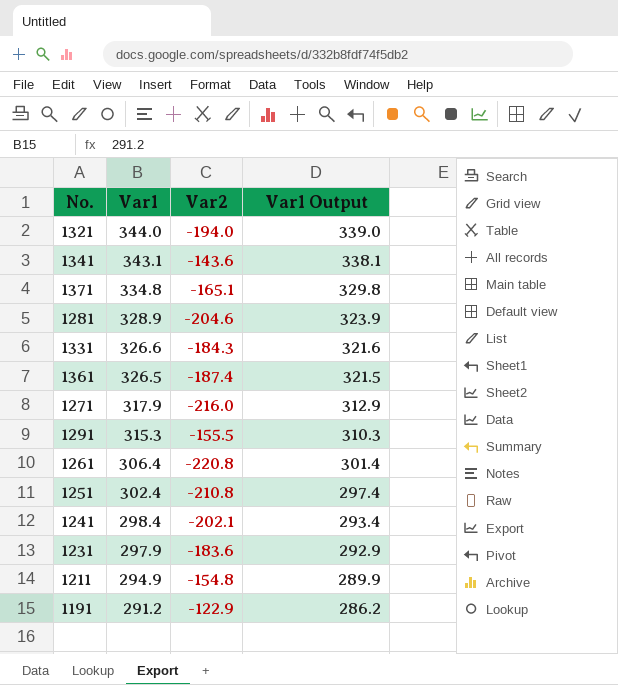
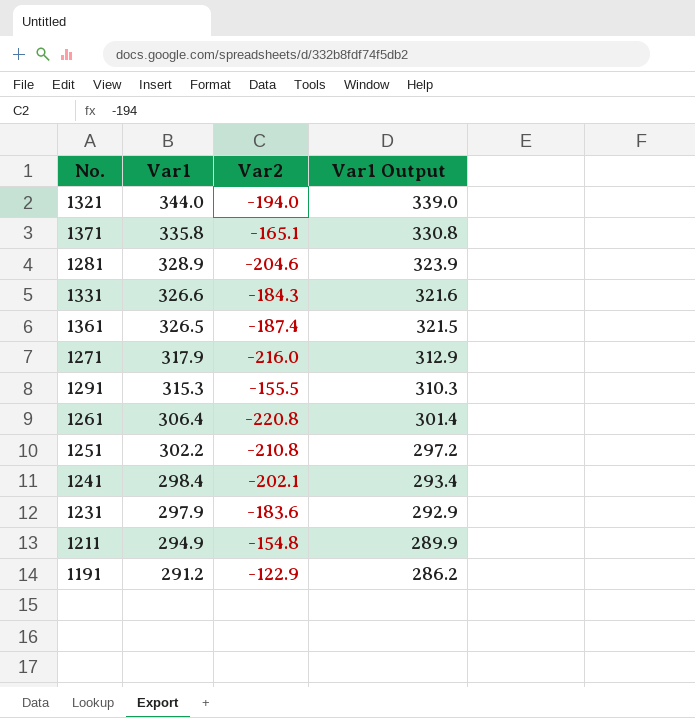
row 1341: 343.1 | -143.6 | 338.1 -> none
1371 | Var1: 334.8 -> 335.8
1371 | Var1 Output: 329.8 -> 330.8
1251 | Var1: 302.4 -> 302.2
1251 | Var1 Output: 297.4 -> 297.2

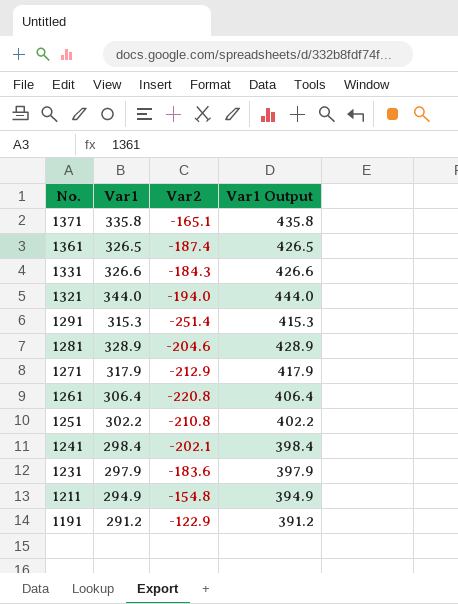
row order: Var1 descending -> No. descending
column Var1 Output | formula: [Var1] - 5 -> [Var1] + 100
1291 | Var2: -155.5 -> -251.4
1271 | Var2: -216.0 -> -212.9

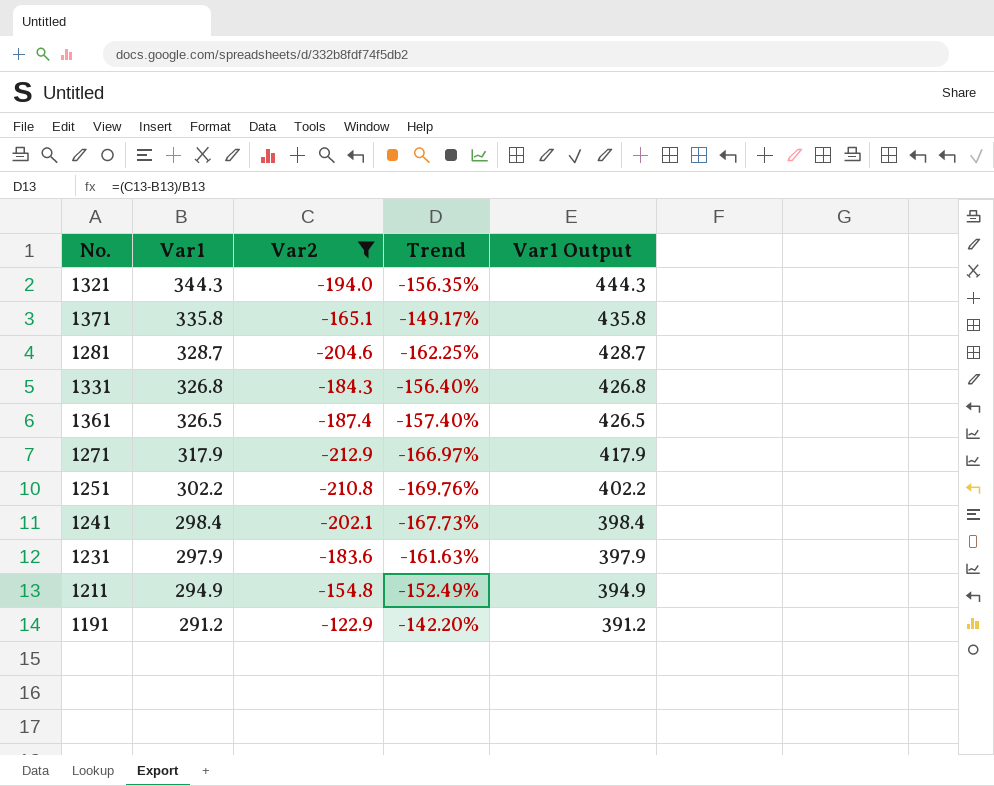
filter: none -> Var2 >= -212.9
row order: No. descending -> Var1 descending
column Trend | formula: none -> ([Var2] - [Var1]) / [Var1]
1321 | Var1: 344.0 -> 344.3
1321 | Var1 Output: 444.0 -> 444.3
1281 | Var1: 328.9 -> 328.7
1281 | Var1 Output: 428.9 -> 428.7
1331 | Var1: 326.6 -> 326.8
1331 | Var1 Output: 426.6 -> 426.8

